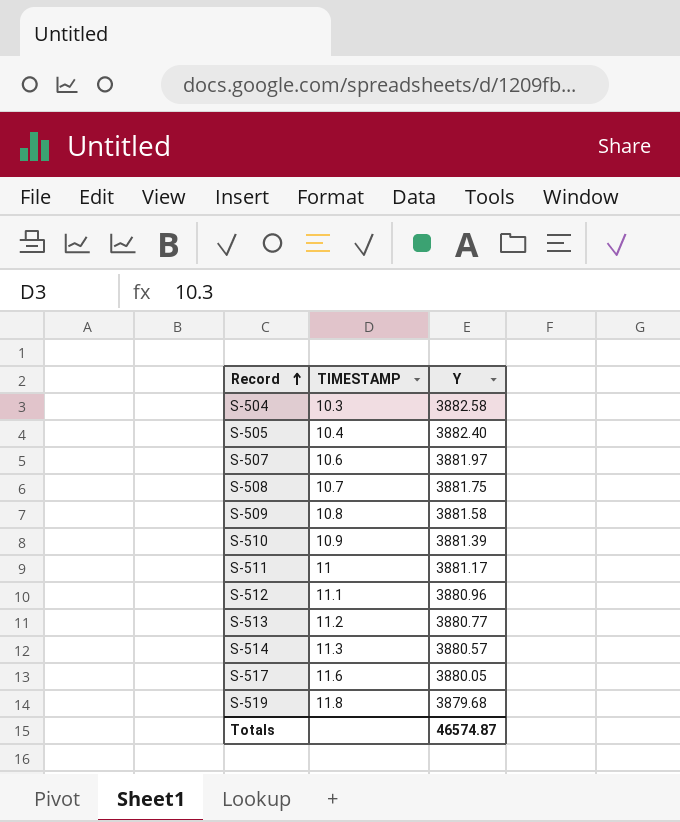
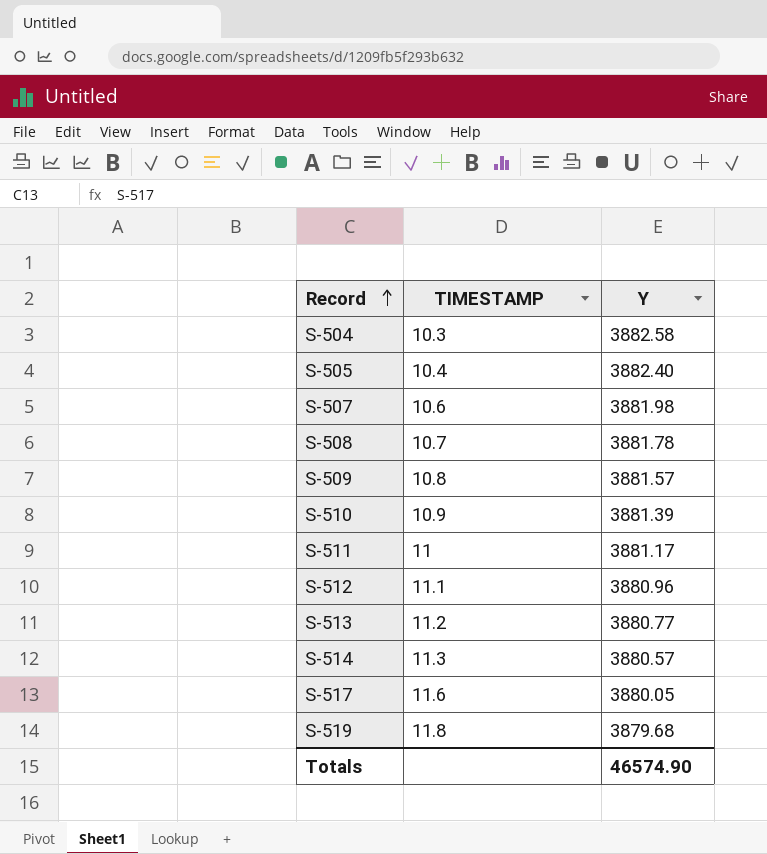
S-507 | Y: 3881.97 -> 3881.98
S-508 | Y: 3881.75 -> 3881.78
S-509 | Y: 3881.58 -> 3881.57
Totals | Y: 46574.87 -> 46574.90

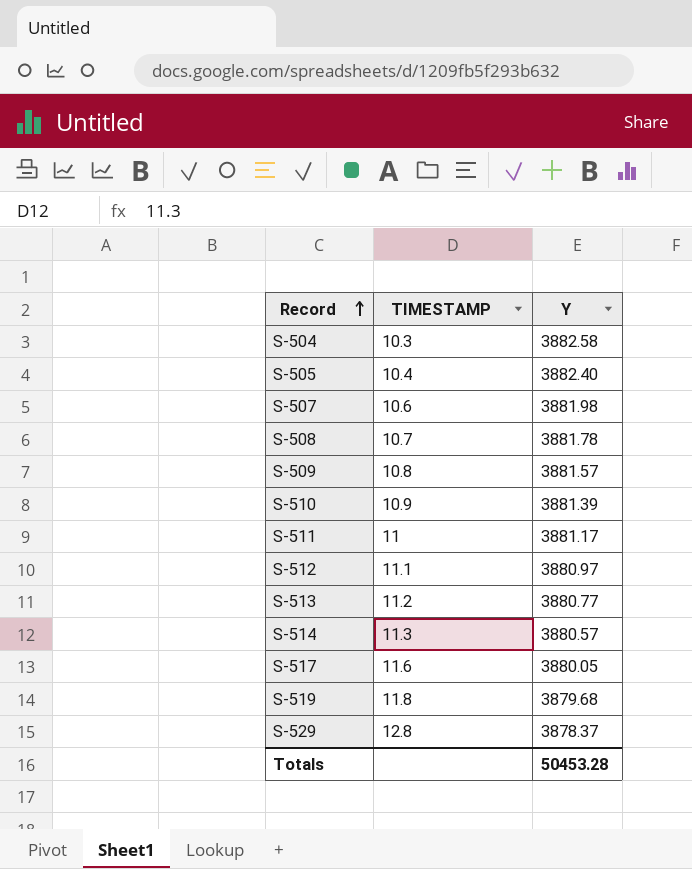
S-512 | Y: 3880.96 -> 3880.97
row S-529: none -> 12.8 | 3878.37
Totals | Y: 46574.90 -> 50453.28

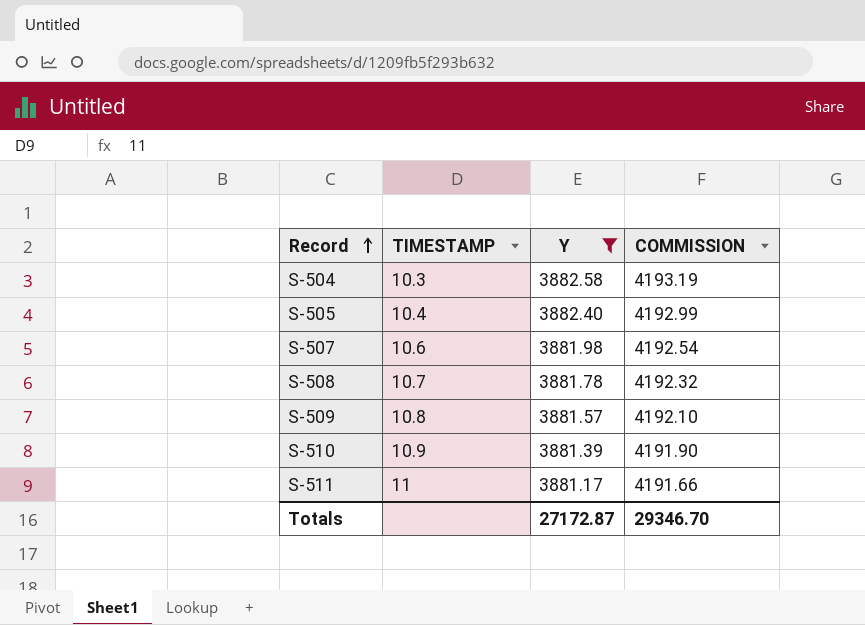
filter: none -> Y >= 3881.17
column COMMISSION | formula: none -> [Y] * 1.08
Totals | Y: 50453.28 -> 27172.87

